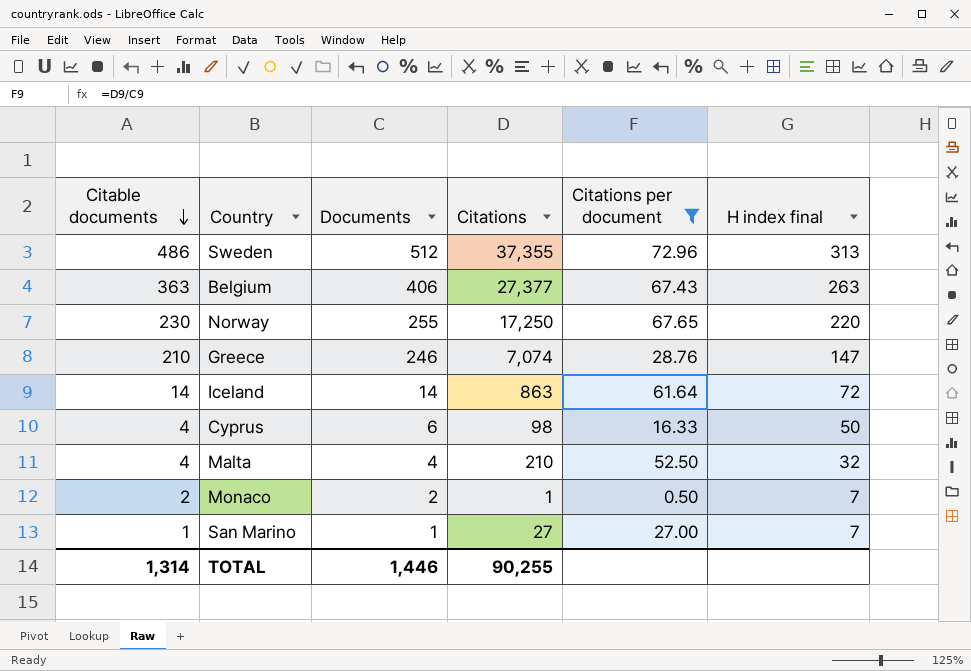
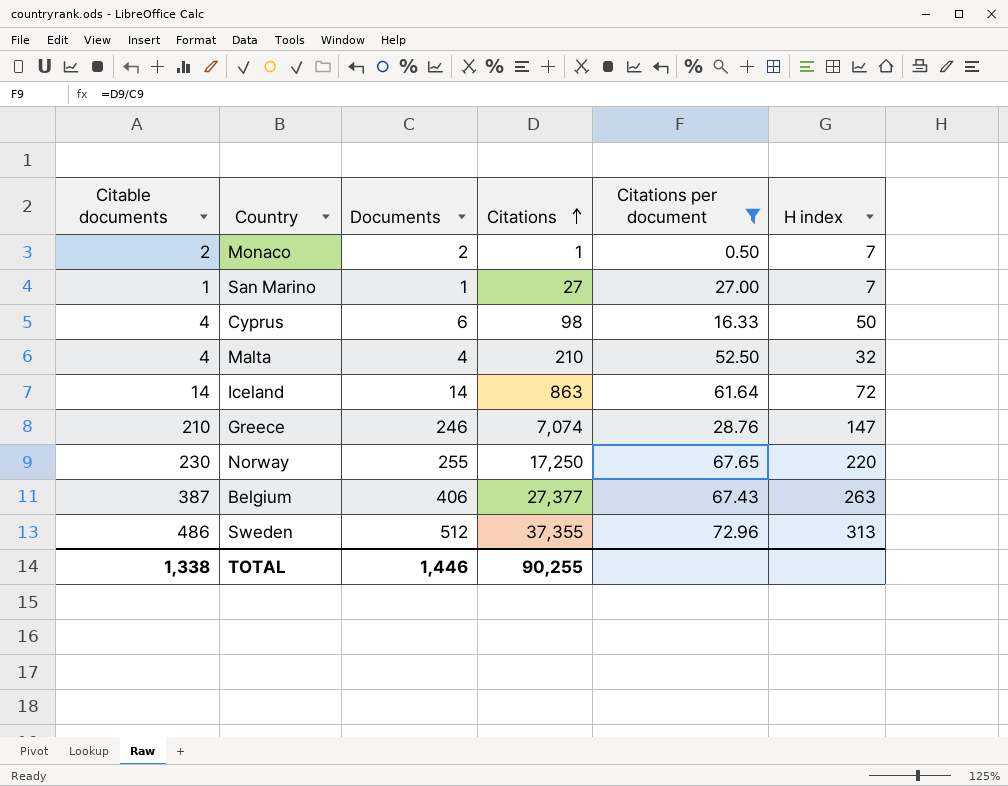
row order: Citable documents descending -> Citations ascending
column name: H index final -> H index
Belgium | Citable documents: 363 -> 387
TOTAL | Citable documents: 1,314 -> 1,338

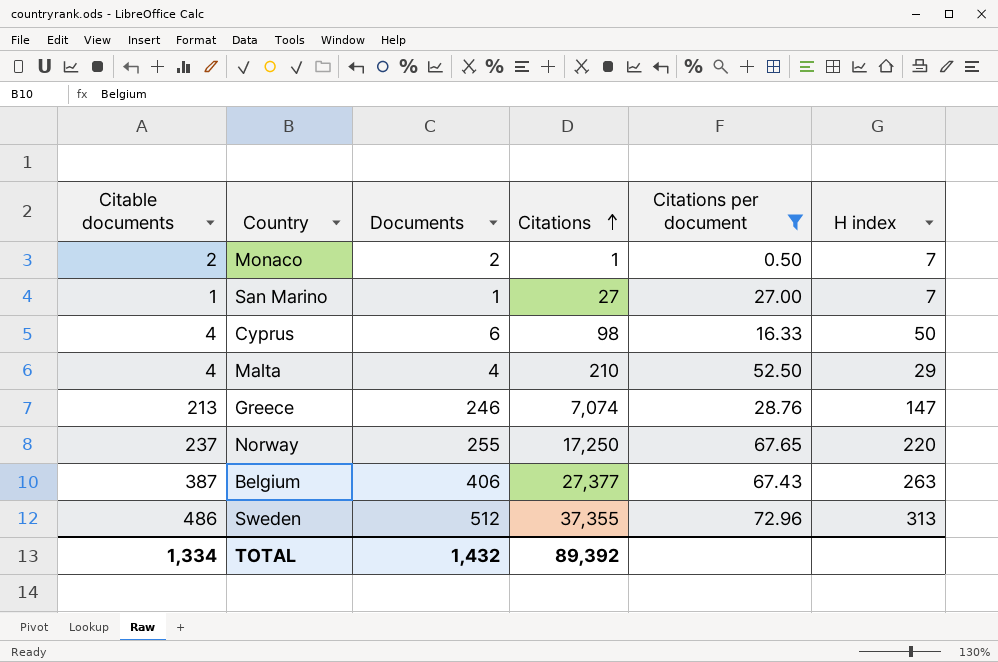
row Iceland: 14 | 14 | 863 | 61.64 | 72 -> none
Malta | H index: 32 -> 29
Greece | Citable documents: 210 -> 213
Norway | Citable documents: 230 -> 237
TOTAL | Citable documents: 1,338 -> 1,334
TOTAL | Documents: 1,446 -> 1,432
TOTAL | Citations: 90,255 -> 89,392

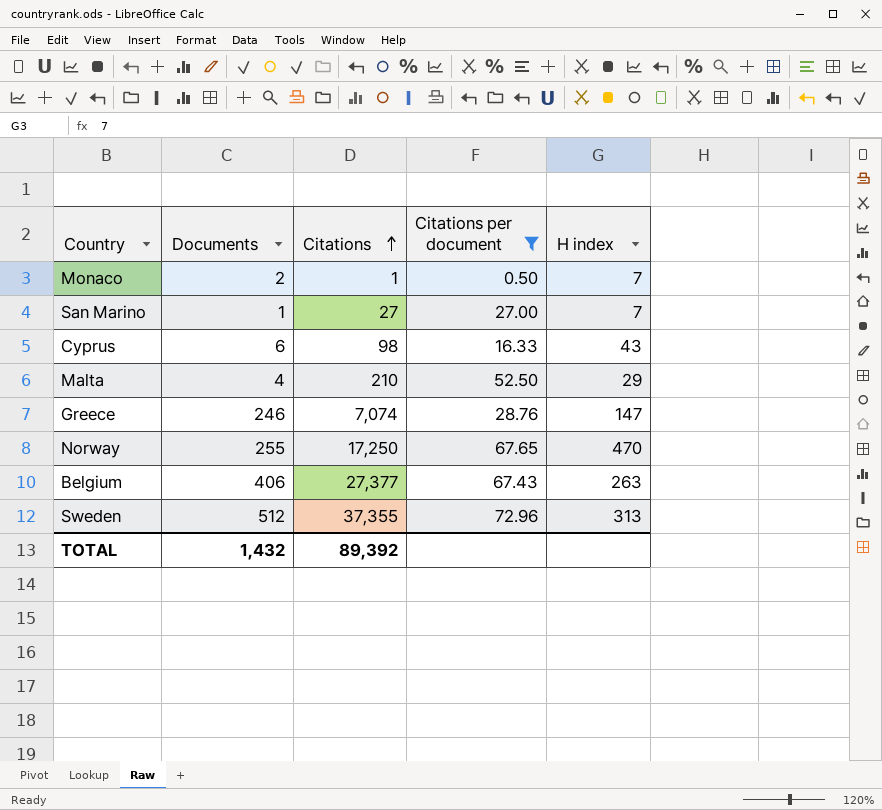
column Citable documents | position: 1 -> none
Cyprus | H index: 50 -> 43
Norway | H index: 220 -> 470

